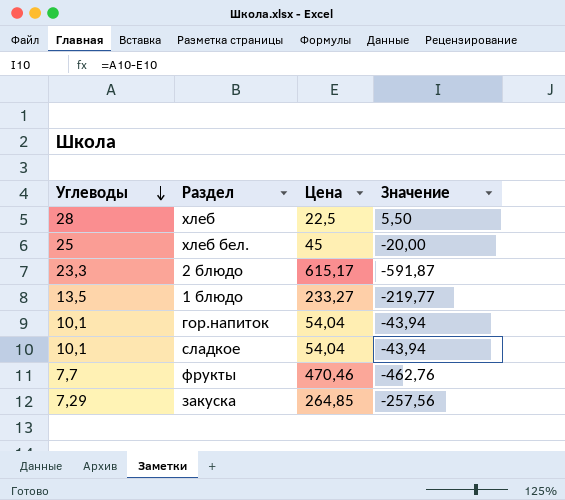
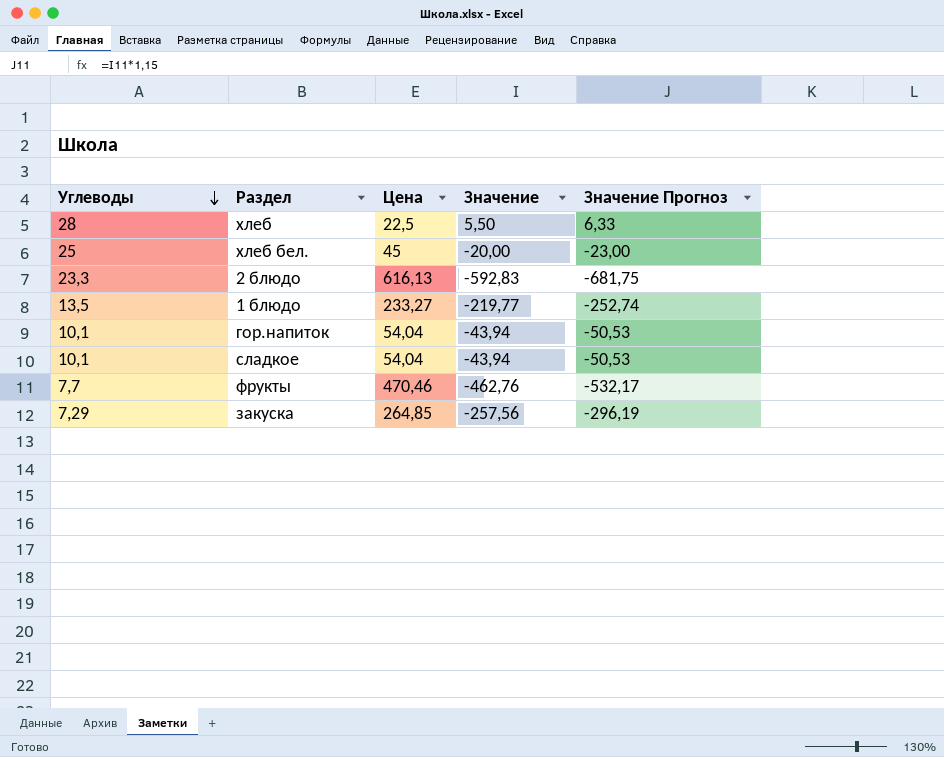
column Значение Прогноз | formula: none -> [Значение] * 1,15
2 блюдо | Цена: 615,17 -> 616,13
2 блюдо | Значение: -591,87 -> -592,83

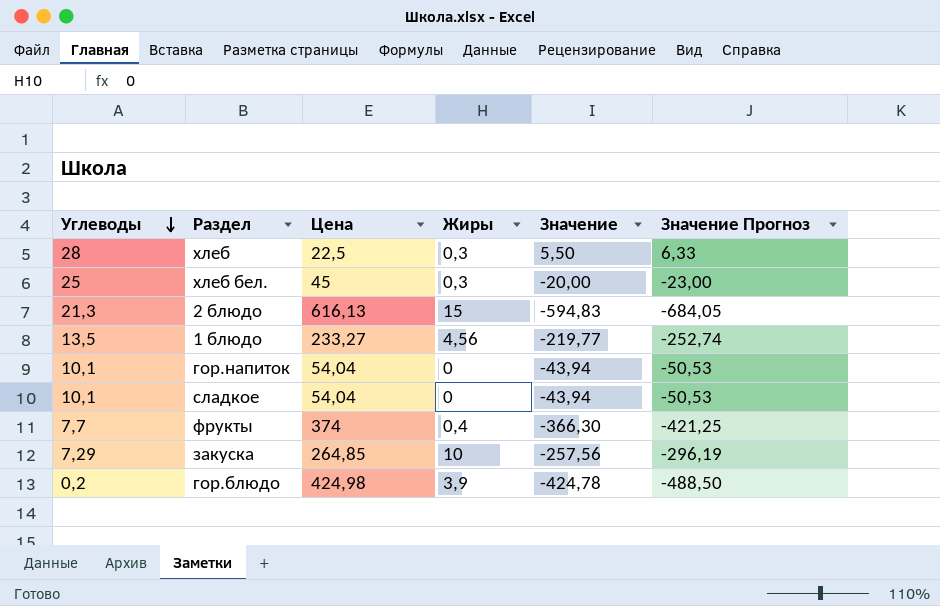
column Жиры | position: none -> 4
2 блюдо | Углеводы: 23,3 -> 21,3
2 блюдо | Значение: -592,83 -> -594,83
2 блюдо | Значение Прогноз: -681,75 -> -684,05
фрукты | Цена: 470,46 -> 374
фрукты | Значение: -462,76 -> -366,30
фрукты | Значение Прогноз: -532,17 -> -421,25
row гор.блюдо: none -> 0,2 | 424,98 | 3,9 | -424,78 | -488,50

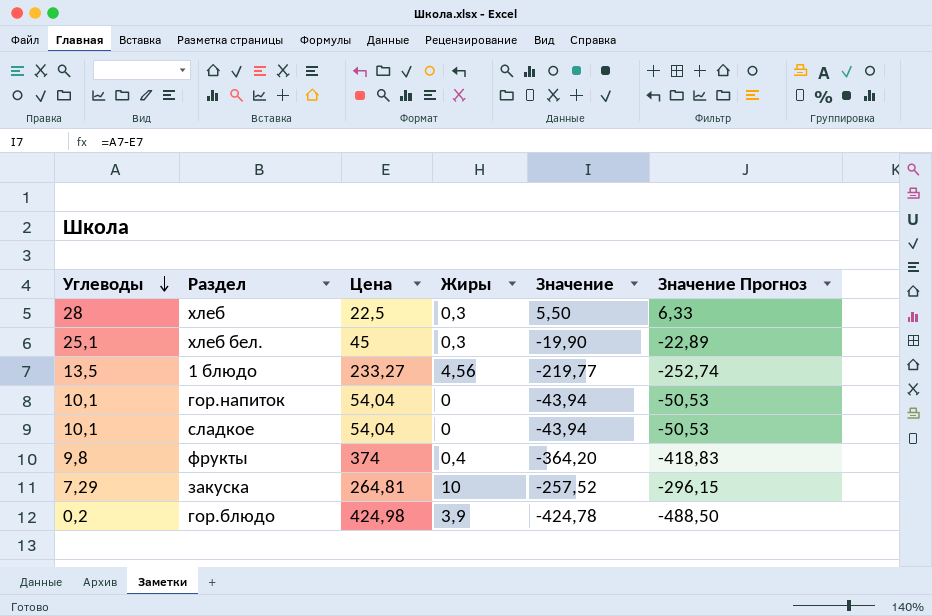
row 2 блюдо: 21,3 | 616,13 | 15 | -594,83 | -684,05 -> none
хлеб бел. | Углеводы: 25 -> 25,1
хлеб бел. | Значение: -20,00 -> -19,90
хлеб бел. | Значение Прогноз: -23,00 -> -22,89
фрукты | Углеводы: 7,7 -> 9,8
фрукты | Значение: -366,30 -> -364,20
фрукты | Значение Прогноз: -421,25 -> -418,83
закуска | Цена: 264,85 -> 264,81
закуска | Значение: -257,56 -> -257,52
закуска | Значение Прогноз: -296,19 -> -296,15

